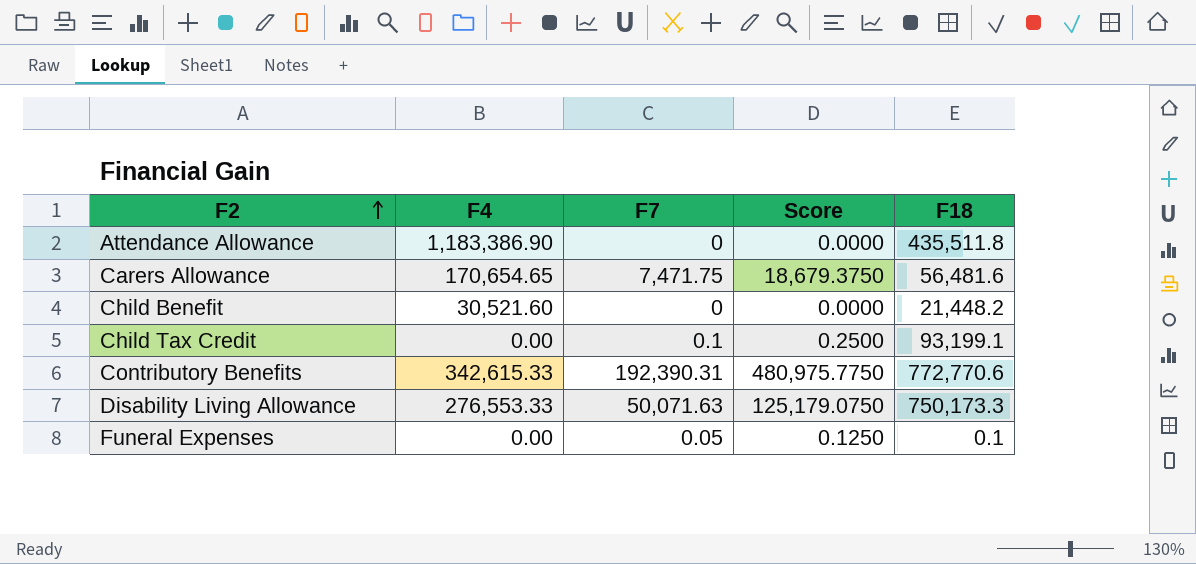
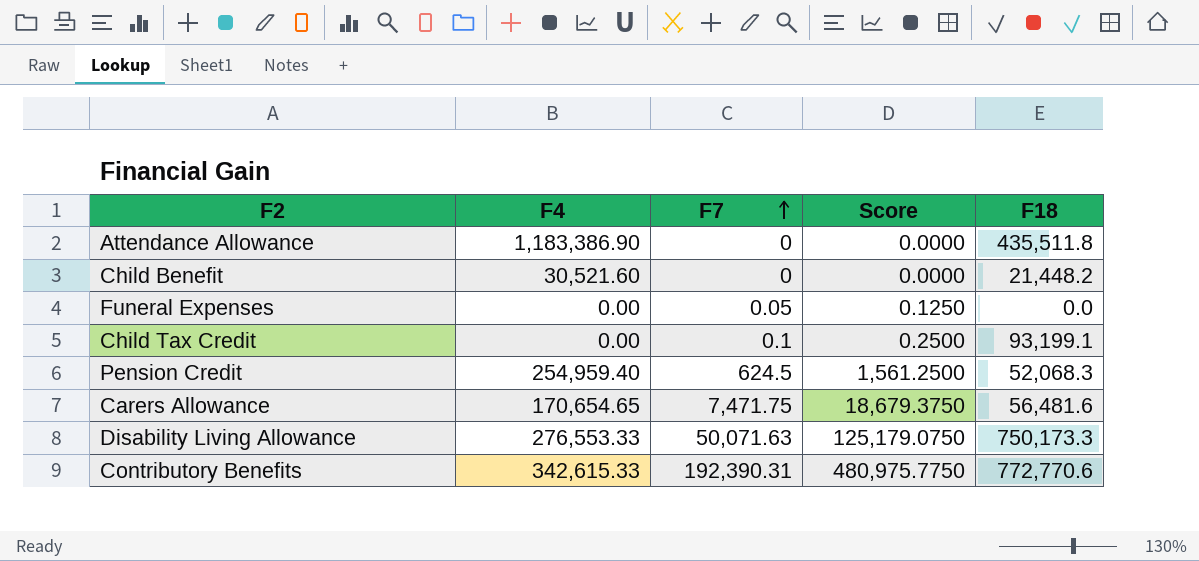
row order: F2 ascending -> F7 ascending
Funeral Expenses | F18: 0.1 -> 0.0
row Pension Credit: none -> 254,959.40 | 624.5 | 1,561.2500 | 52,068.3

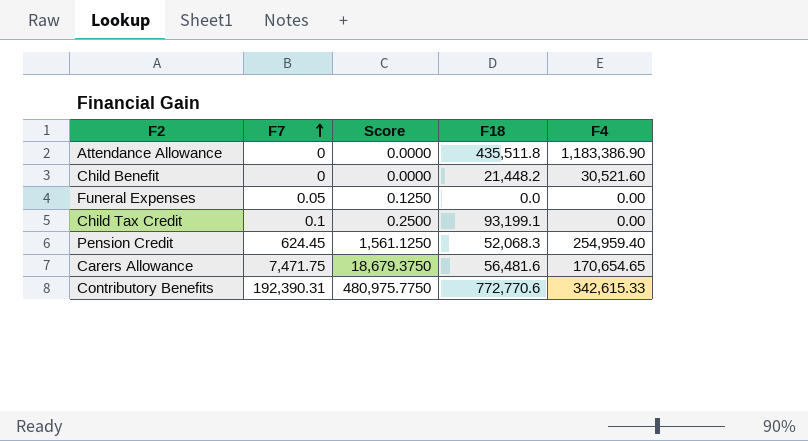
column F4 | position: 2 -> 5
row Disability Living Allowance: 276,553.33 | 50,071.63 | 125,179.0750 | 750,173.3 -> none
Pension Credit | F7: 624.5 -> 624.45
Pension Credit | Score: 1,561.2500 -> 1,561.1250

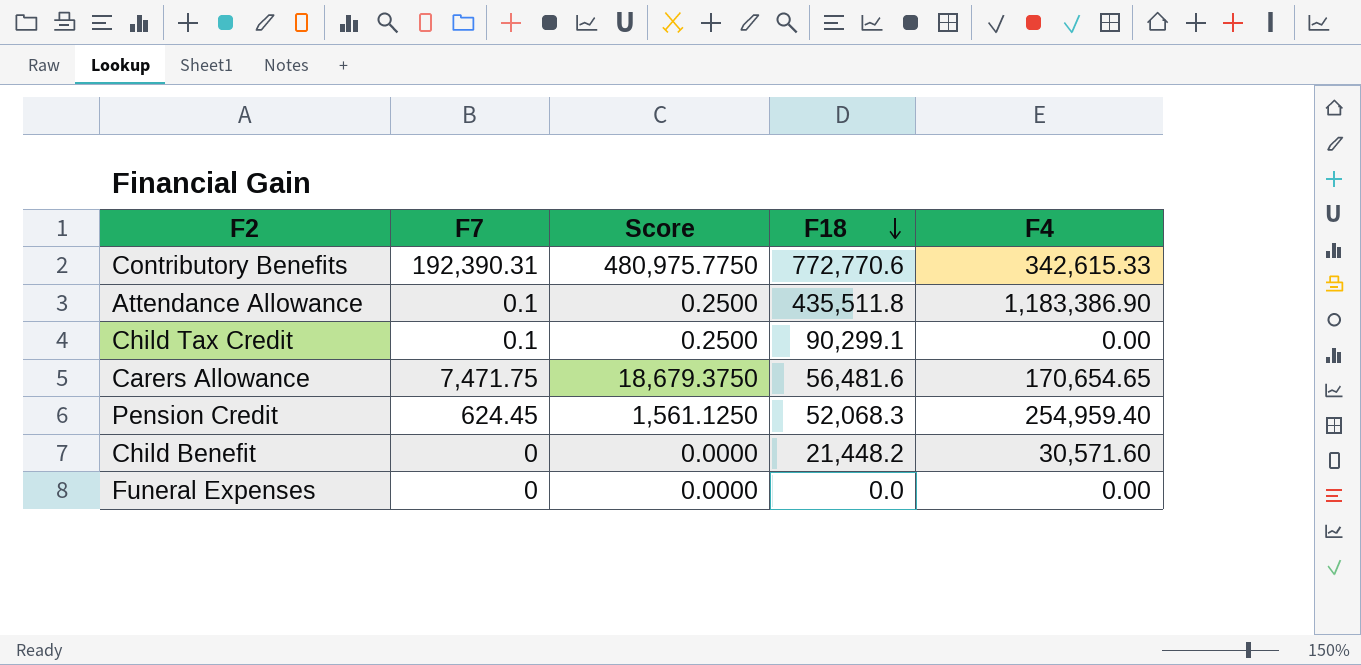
row order: F7 ascending -> F18 descending
Attendance Allowance | F7: 0 -> 0.1
Attendance Allowance | Score: 0.0000 -> 0.2500
Child Tax Credit | F18: 93,199.1 -> 90,299.1
Child Benefit | F4: 30,521.60 -> 30,571.60
Funeral Expenses | F7: 0.05 -> 0
Funeral Expenses | Score: 0.1250 -> 0.0000

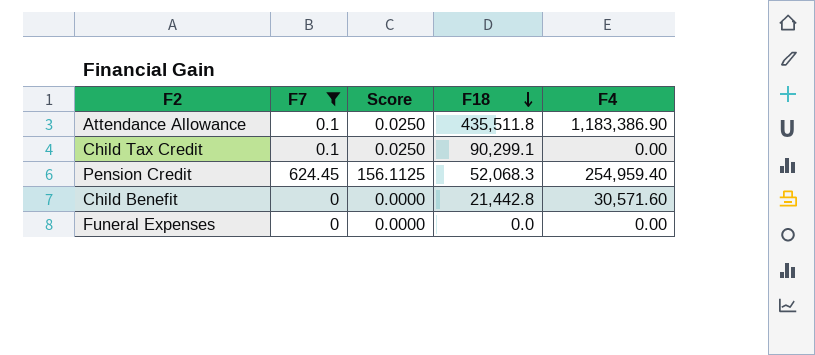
filter: none -> F7 <= 624.45
column Score | formula: [F7] * 2.5 -> [F7] * 0.25
Child Benefit | F18: 21,448.2 -> 21,442.8

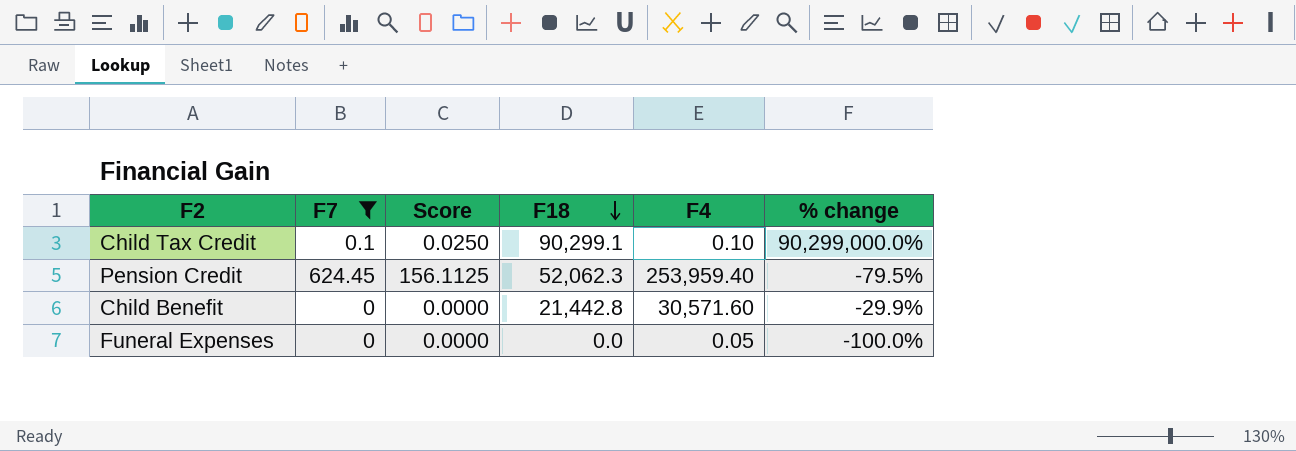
column % change | formula: none -> ([F18] - [F4]) / [F4]
row Attendance Allowance: 0.1 | 0.0250 | 435,511.8 | 1,183,386.90 -> none
Child Tax Credit | F4: 0.00 -> 0.10
Pension Credit | F18: 52,068.3 -> 52,062.3
Pension Credit | F4: 254,959.40 -> 253,959.40
Funeral Expenses | F4: 0.00 -> 0.05

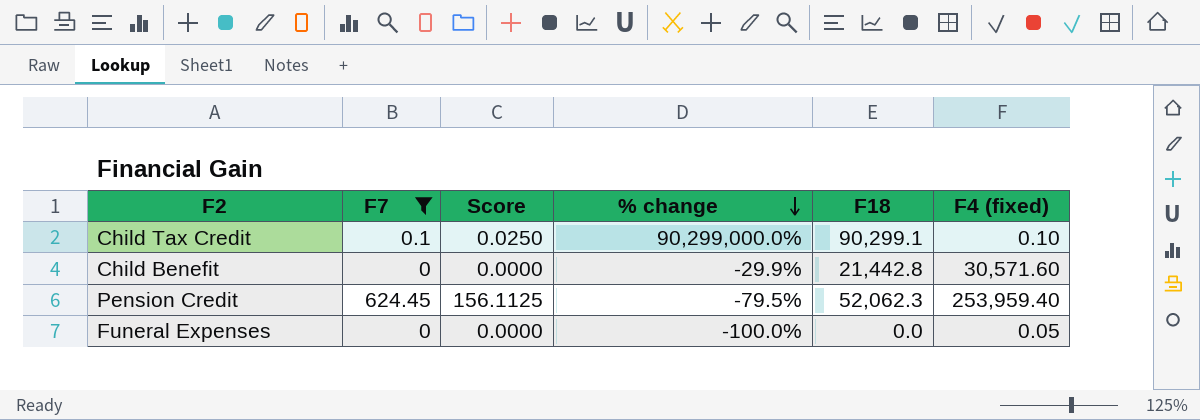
row order: F18 descending -> % change descending
column % change | position: 6 -> 4
column name: F4 -> F4 (fixed)

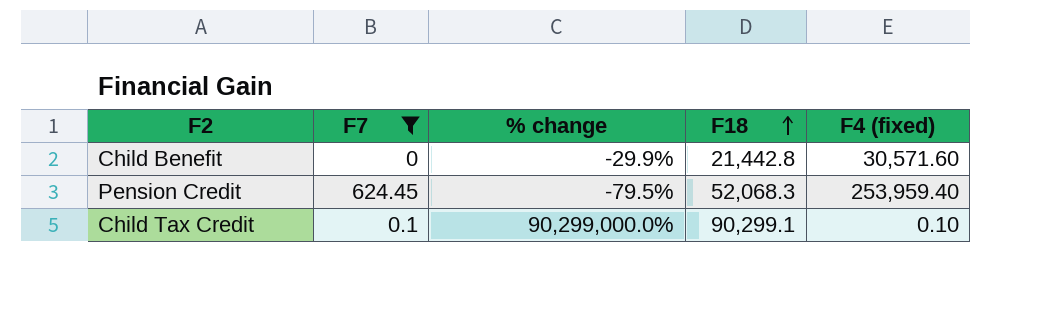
row order: % change descending -> F18 ascending
column Score | formula: [F7] * 0.25 -> none
row Funeral Expenses: 0 | 0.0000 | -100.0% | 0.0 | 0.05 -> none
Pension Credit | F18: 52,062.3 -> 52,068.3

